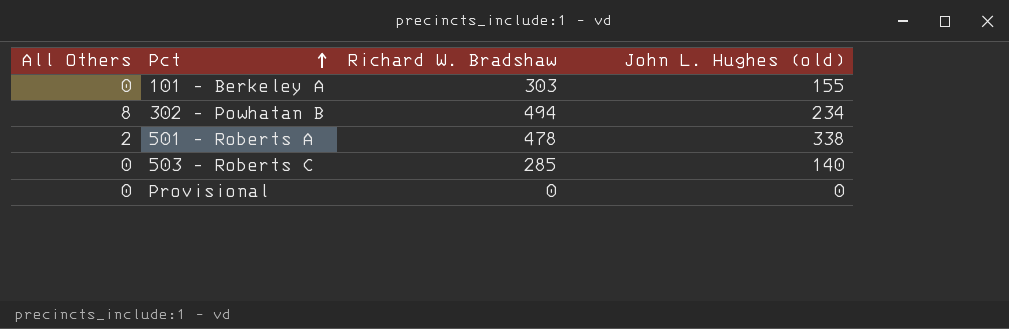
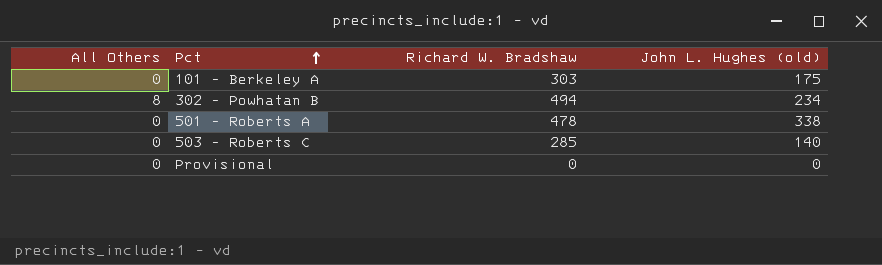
101 - Berkeley A | John L. Hughes (old): 155 -> 175
501 - Roberts A | All Others: 2 -> 0

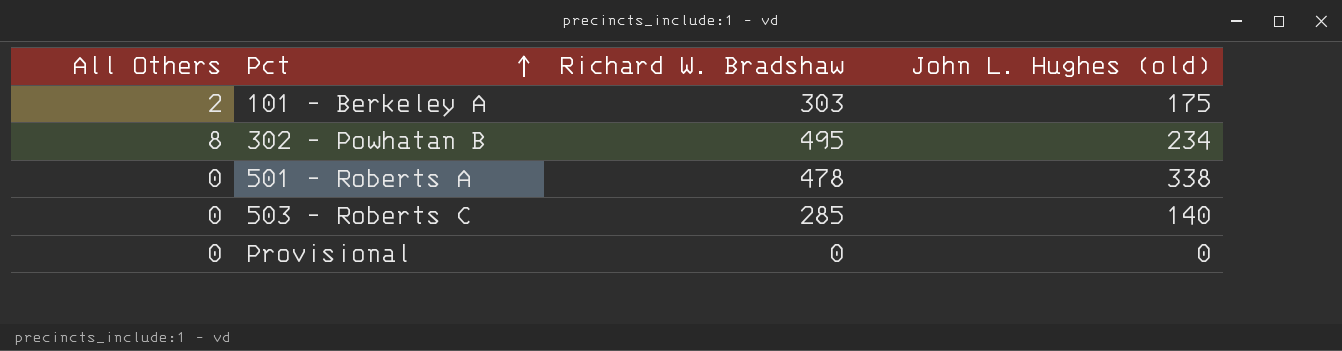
101 - Berkeley A | All Others: 0 -> 2
302 - Powhatan B | Richard W. Bradshaw: 494 -> 495

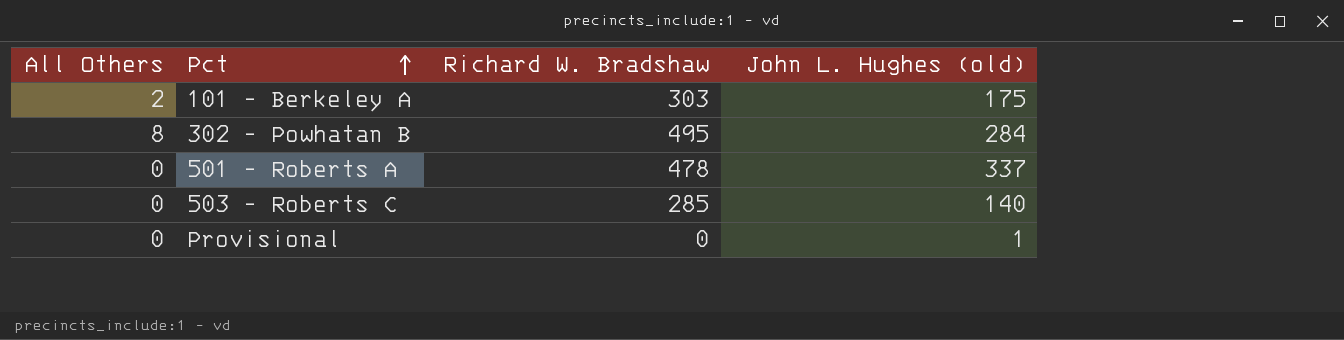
302 - Powhatan B | John L. Hughes (old): 234 -> 284
501 - Roberts A | John L. Hughes (old): 338 -> 337
Provisional | John L. Hughes (old): 0 -> 1

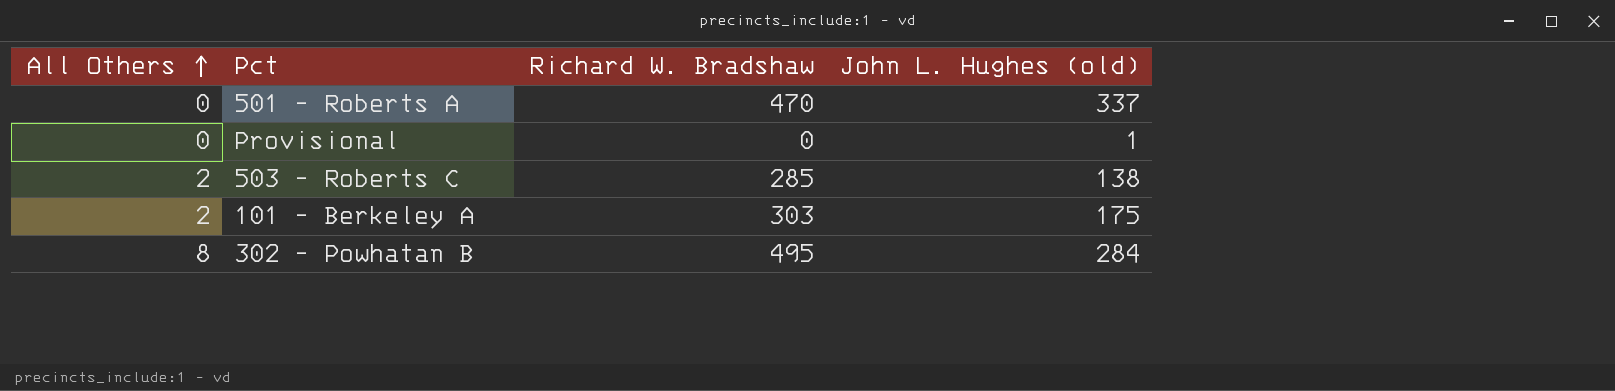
row order: Pct ascending -> All Others ascending
501 - Roberts A | Richard W. Bradshaw: 478 -> 470
503 - Roberts C | All Others: 0 -> 2
503 - Roberts C | John L. Hughes (old): 140 -> 138

